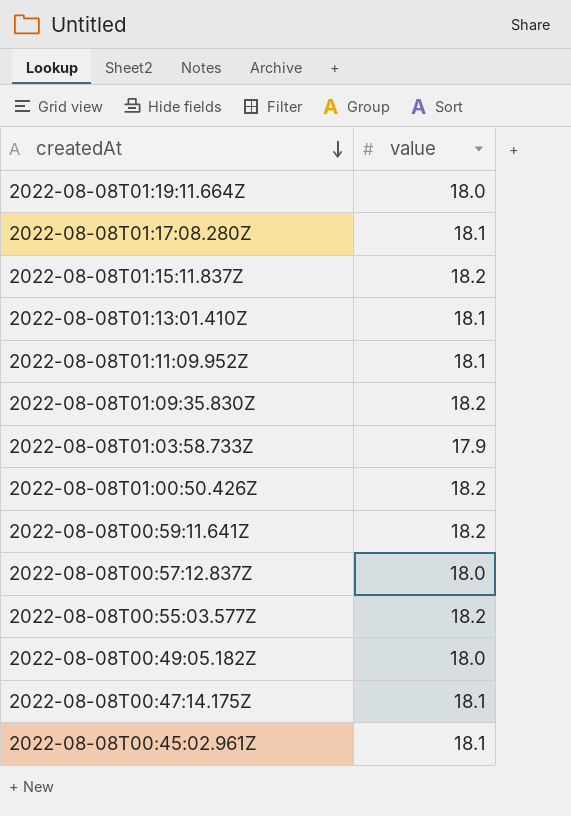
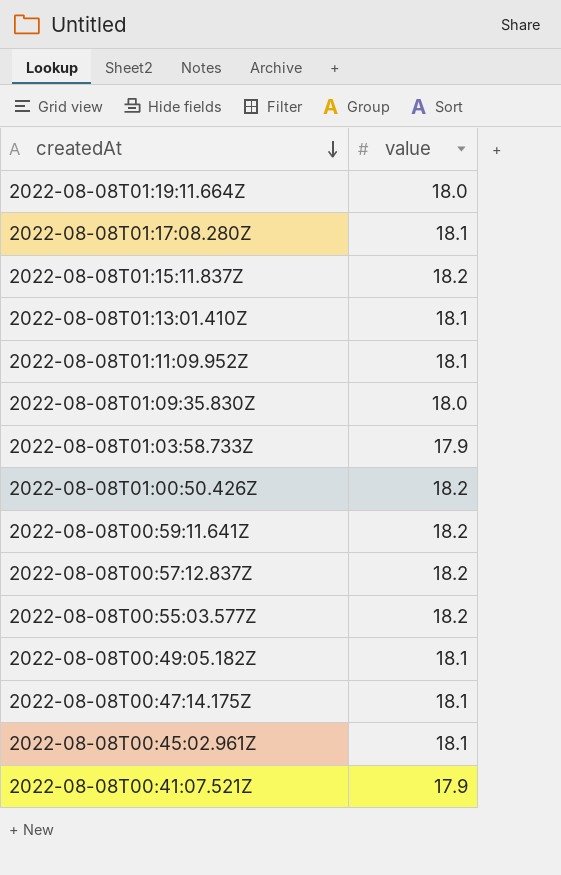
2022-08-08T01:09:35.830Z | value: 18.2 -> 18.0
2022-08-08T00:57:12.837Z | value: 18.0 -> 18.2
2022-08-08T00:49:05.182Z | value: 18.0 -> 18.1
row 2022-08-08T00:41:07.521Z: none -> 17.9

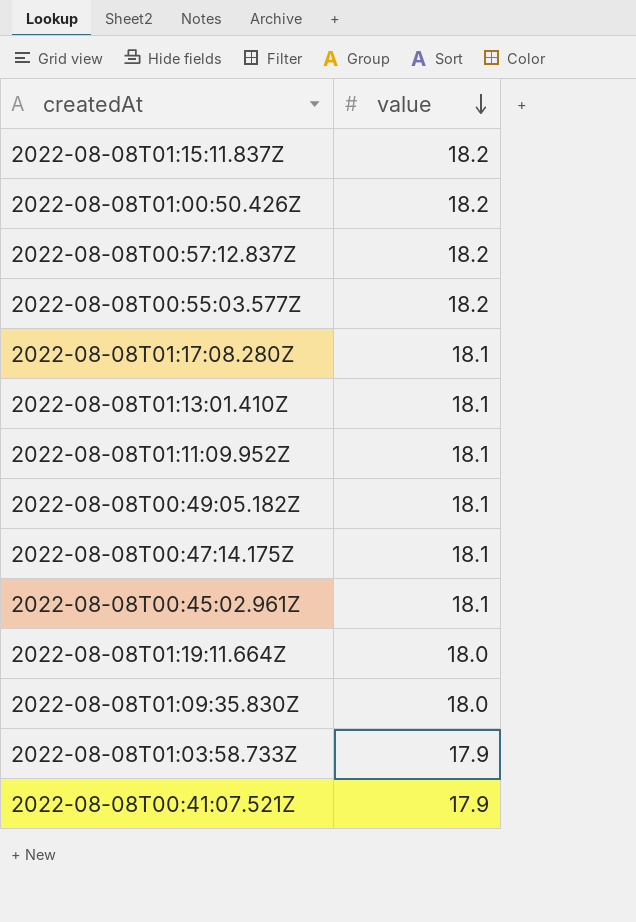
row order: createdAt descending -> value descending
row 2022-08-08T00:59:11.641Z: 18.2 -> none

